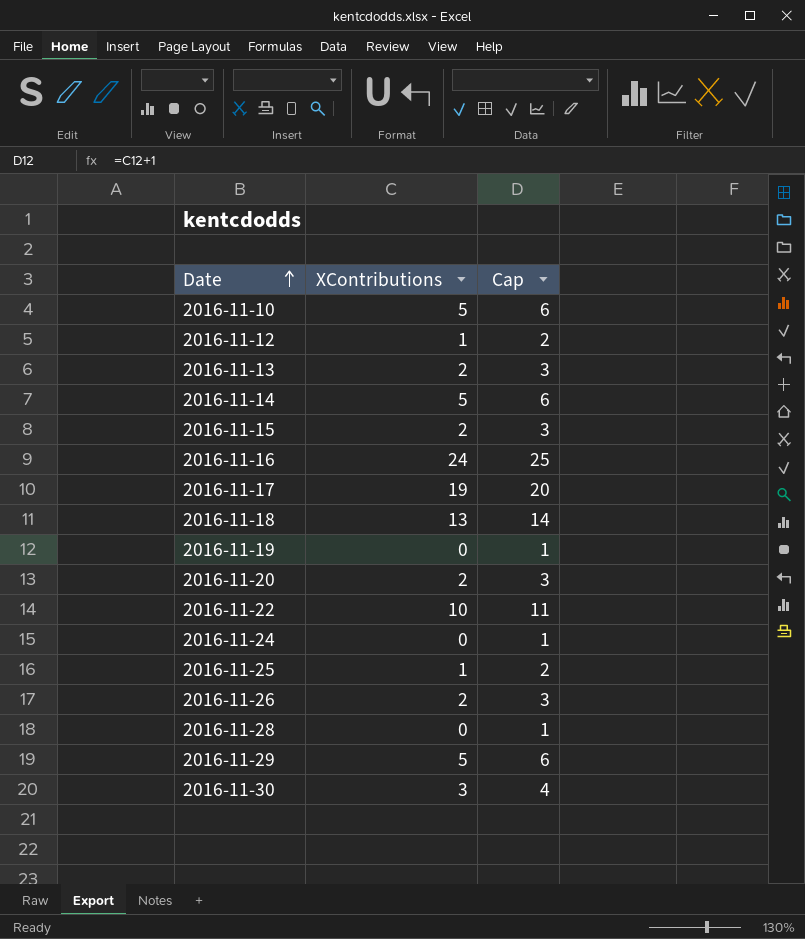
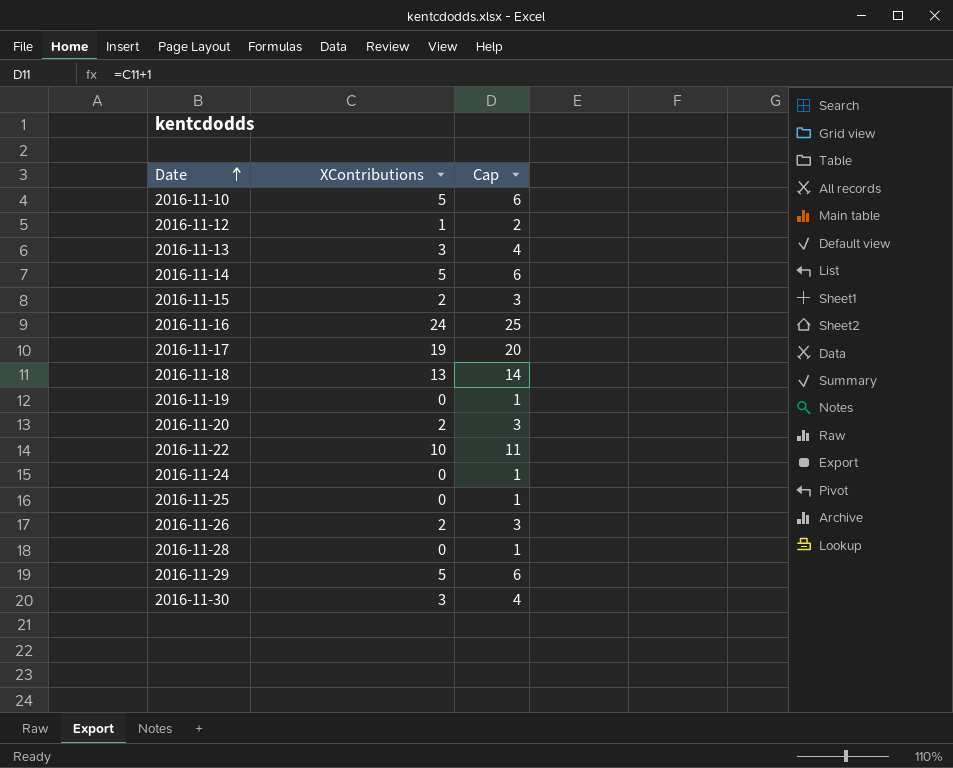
2016-11-13 | XContributions: 2 -> 3
2016-11-13 | Cap: 3 -> 4
2016-11-25 | XContributions: 1 -> 0
2016-11-25 | Cap: 2 -> 1

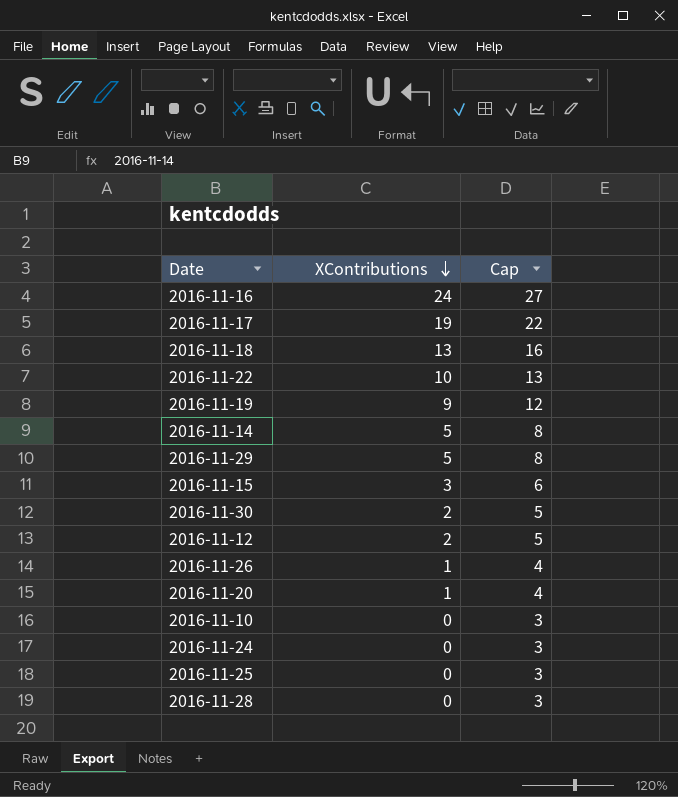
row order: Date ascending -> XContributions descending
column Cap | formula: [XContributions] + 1 -> [XContributions] + 3
row 2016-11-13: 3 | 4 -> none
2016-11-19 | XContributions: 0 -> 9
2016-11-15 | XContributions: 2 -> 3
2016-11-30 | XContributions: 3 -> 2
2016-11-12 | XContributions: 1 -> 2
2016-11-26 | XContributions: 2 -> 1
2016-11-20 | XContributions: 2 -> 1
2016-11-10 | XContributions: 5 -> 0

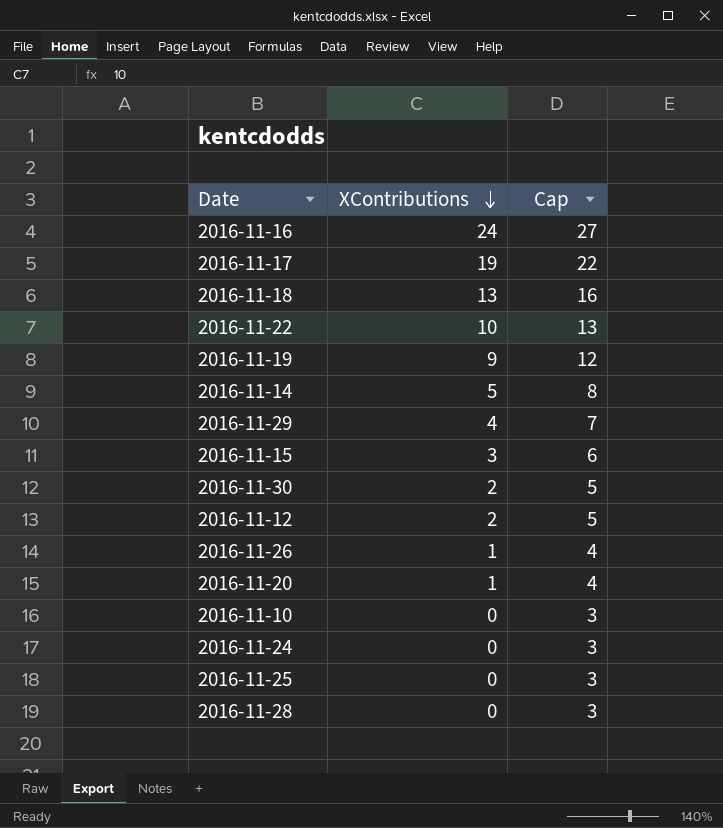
2016-11-29 | XContributions: 5 -> 4
2016-11-29 | Cap: 8 -> 7

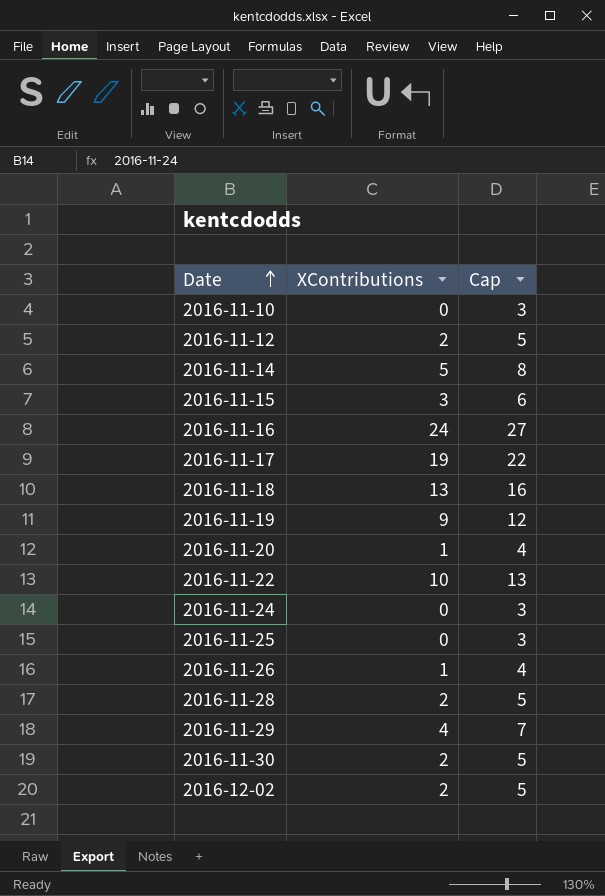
row order: XContributions descending -> Date ascending
2016-11-28 | XContributions: 0 -> 2
2016-11-28 | Cap: 3 -> 5
row 2016-12-02: none -> 2 | 5

